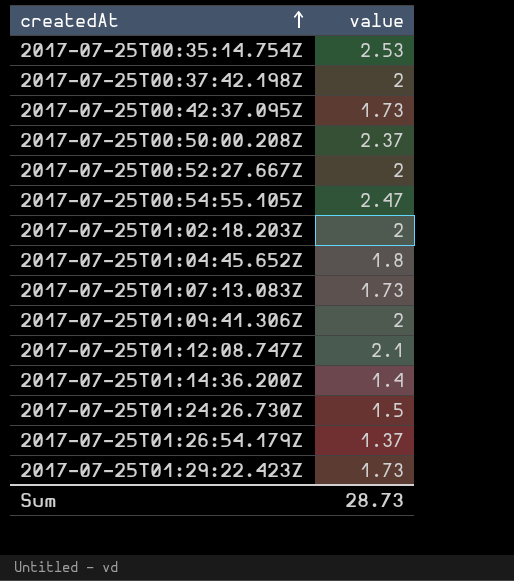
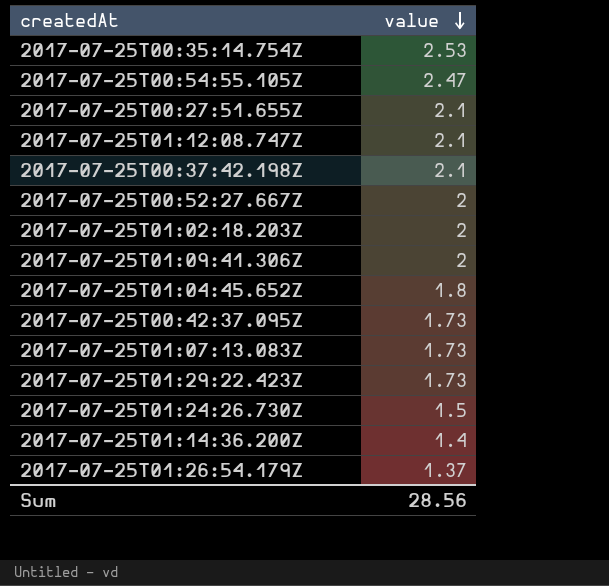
row order: createdAt ascending -> value descending
row 2017-07-25T00:50:00.208Z: 2.37 -> none
row 2017-07-25T00:27:51.655Z: none -> 2.1
2017-07-25T00:37:42.198Z | value: 2 -> 2.1
Sum | value: 28.73 -> 28.56

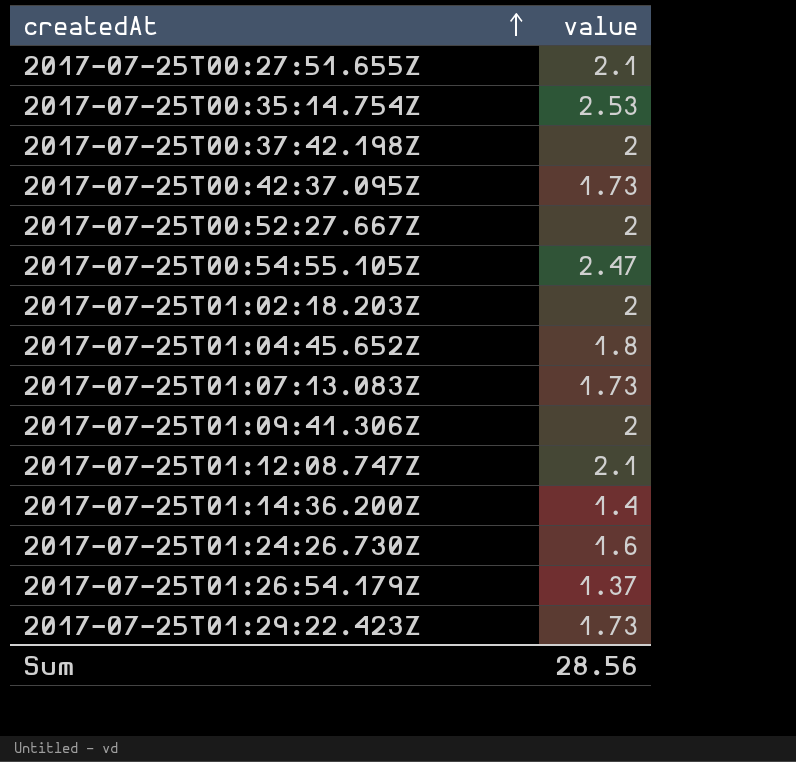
row order: value descending -> createdAt ascending
2017-07-25T00:37:42.198Z | value: 2.1 -> 2
2017-07-25T01:24:26.730Z | value: 1.5 -> 1.6

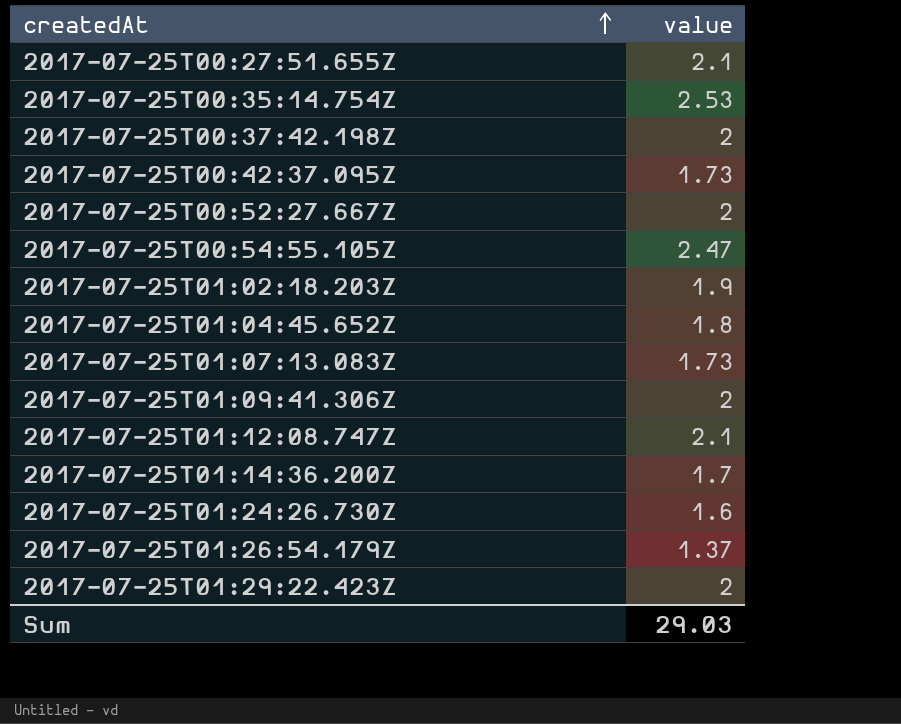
2017-07-25T01:02:18.203Z | value: 2 -> 1.9
2017-07-25T01:14:36.200Z | value: 1.4 -> 1.7
2017-07-25T01:29:22.423Z | value: 1.73 -> 2
Sum | value: 28.56 -> 29.03

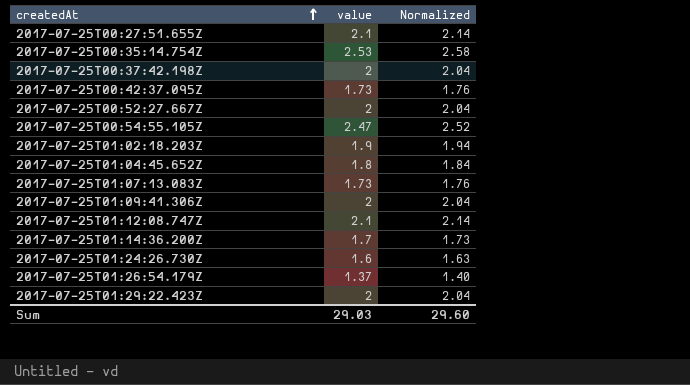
column Normalized | formula: none -> [value] * 1.02

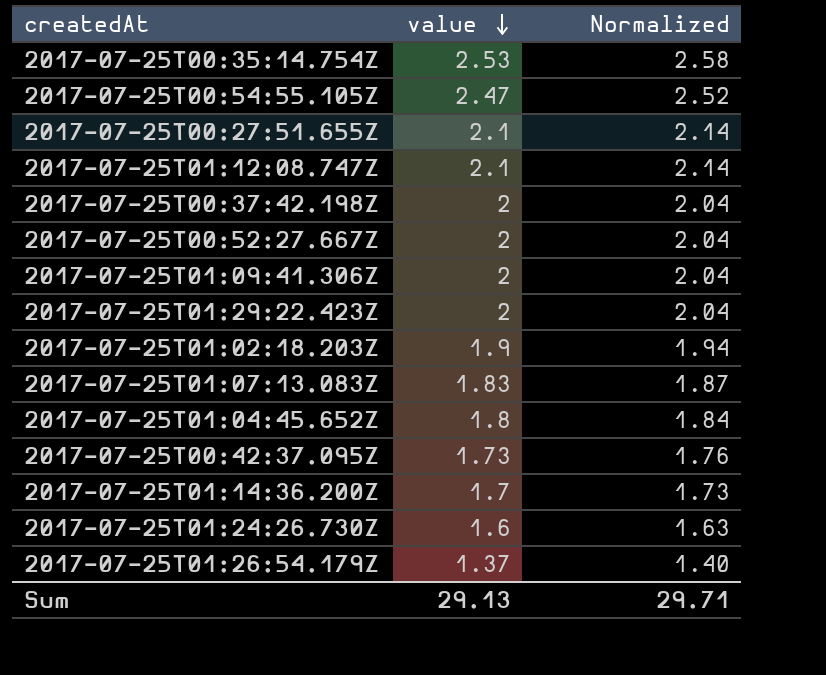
row order: createdAt ascending -> value descending
2017-07-25T01:07:13.083Z | value: 1.73 -> 1.83
2017-07-25T01:07:13.083Z | Normalized: 1.76 -> 1.87
Sum | value: 29.03 -> 29.13
Sum | Normalized: 29.60 -> 29.71

